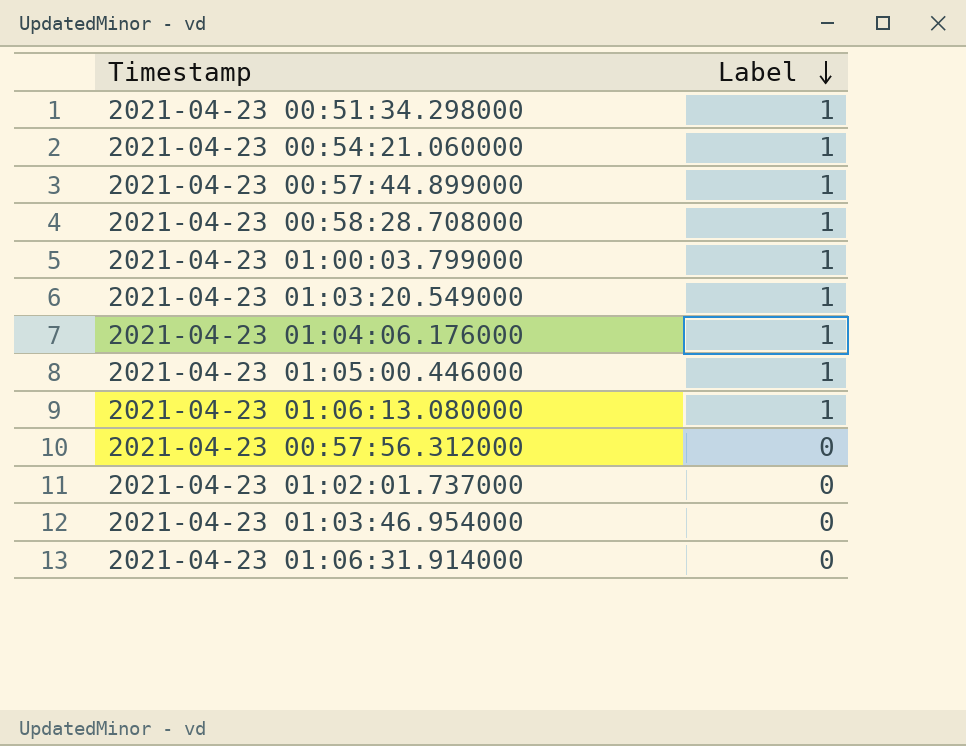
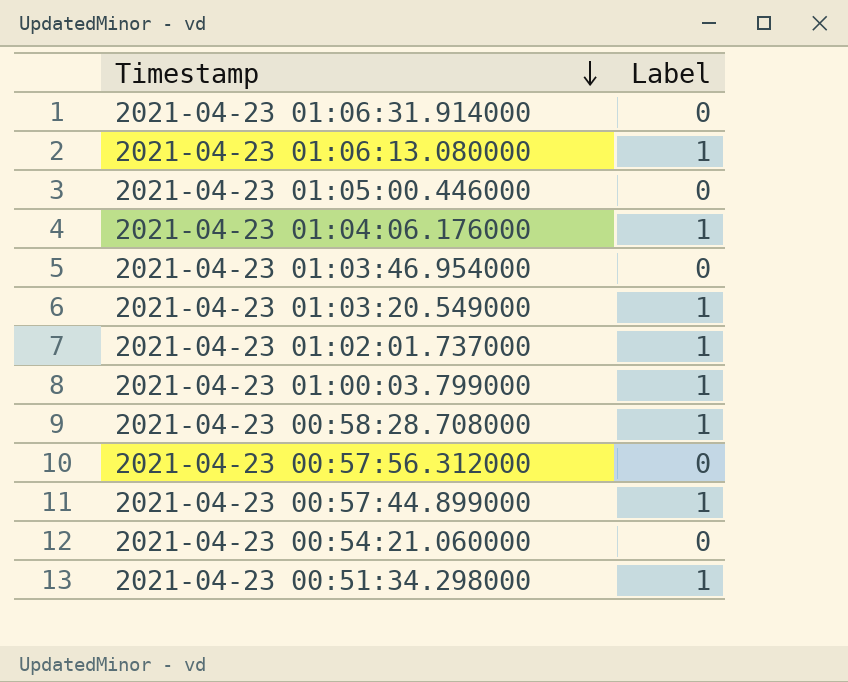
row order: Label descending -> Timestamp descending
2021-04-23 01:05:00.446000 | Label: 1 -> 0
2021-04-23 01:02:01.737000 | Label: 0 -> 1
2021-04-23 00:54:21.060000 | Label: 1 -> 0

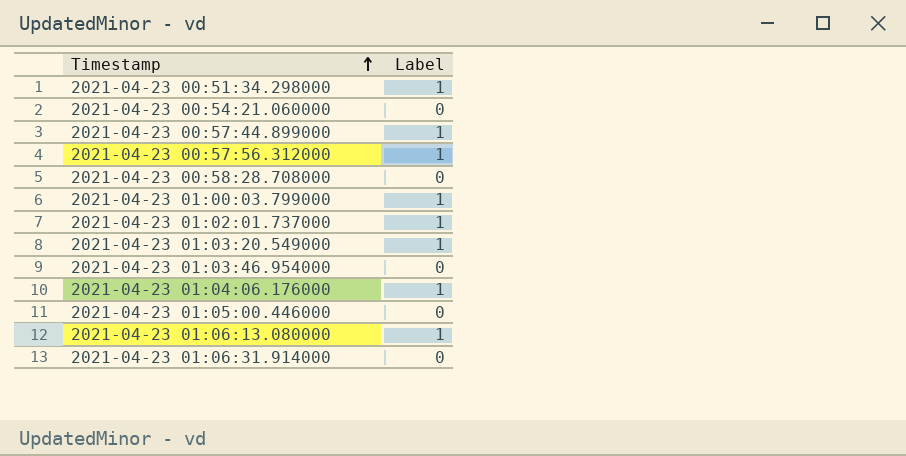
row order: Timestamp descending -> Timestamp ascending
2021-04-23 00:57:56.312000 | Label: 0 -> 1
2021-04-23 00:58:28.708000 | Label: 1 -> 0

